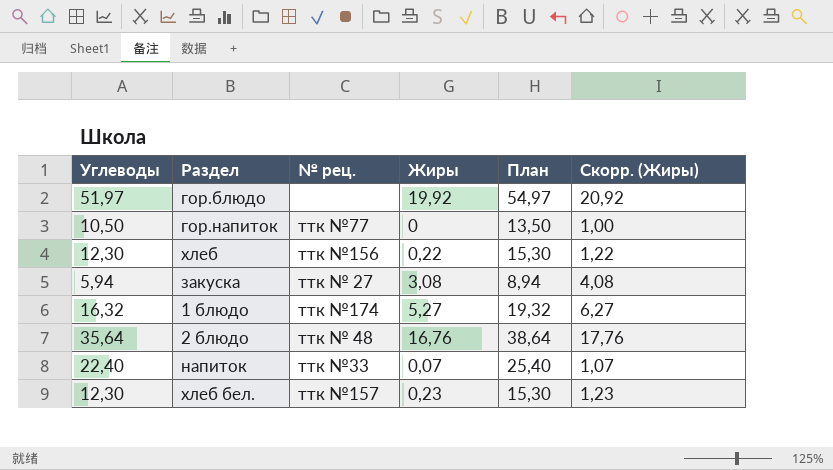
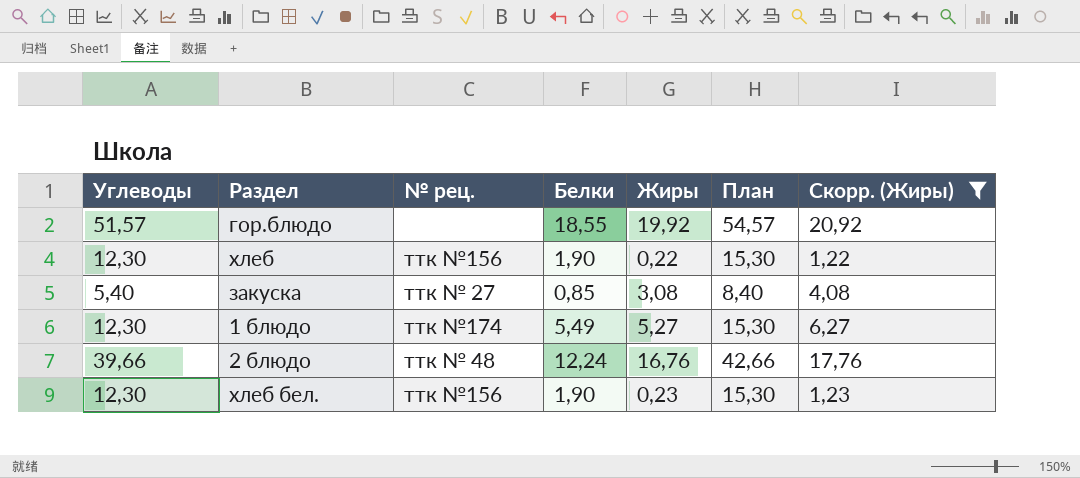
filter: none -> Скорр. (Жиры) >= 1,22
column Белки | position: none -> 4
гор.блюдо | Углеводы: 51,97 -> 51,57
гор.блюдо | План: 54,97 -> 54,57
закуска | Углеводы: 5,94 -> 5,40
закуска | План: 8,94 -> 8,40
1 блюдо | Углеводы: 16,32 -> 12,30
1 блюдо | План: 19,32 -> 15,30
2 блюдо | Углеводы: 35,64 -> 39,66
2 блюдо | План: 38,64 -> 42,66
хлеб бел. | № рец.: ттк №157 -> ттк №156

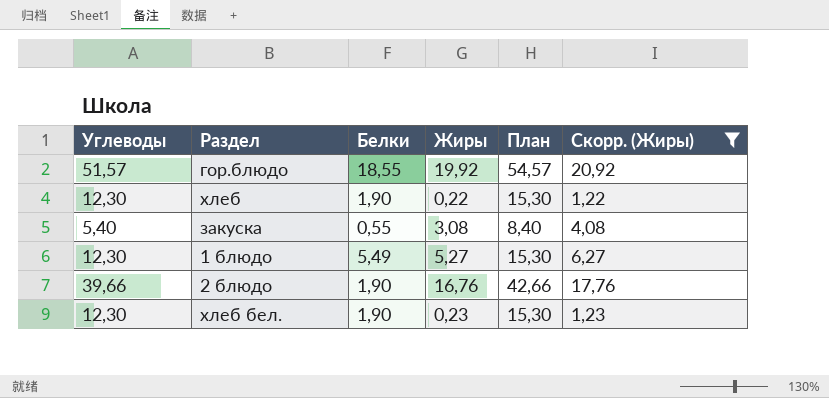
column № рец. | position: 3 -> none
закуска | Белки: 0,85 -> 0,55
2 блюдо | Белки: 12,24 -> 1,90

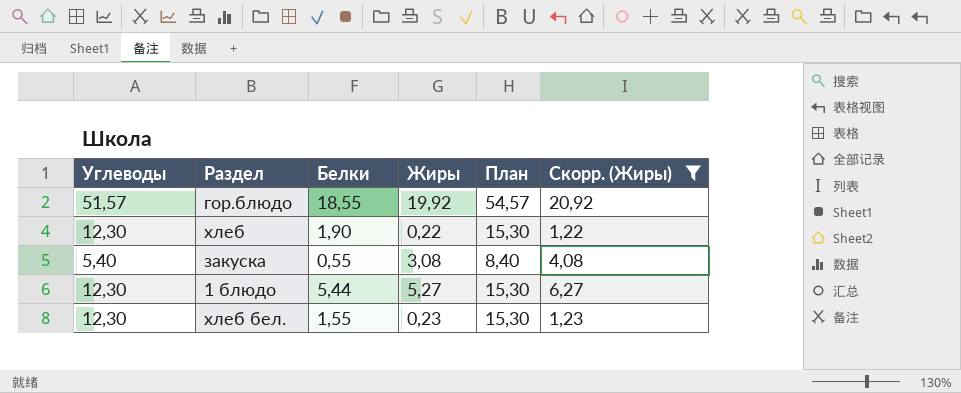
row 2 блюдо: 39,66 | 1,90 | 16,76 | 42,66 | 17,76 -> none
1 блюдо | Белки: 5,49 -> 5,44
хлеб бел. | Белки: 1,90 -> 1,55

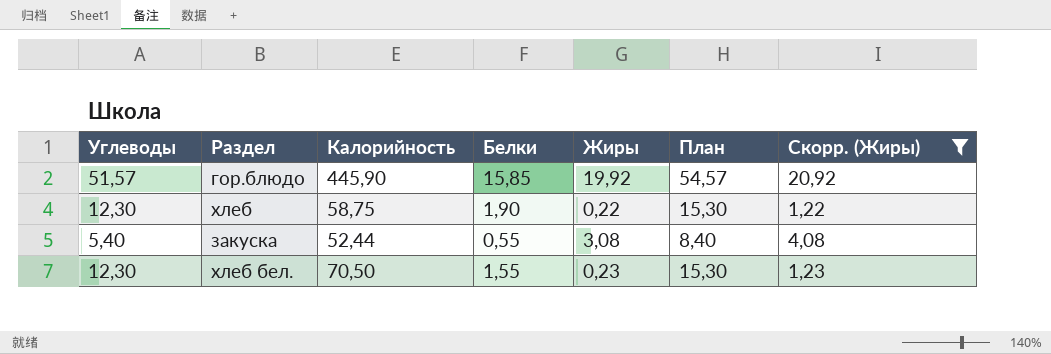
column Калорийность | position: none -> 3
row 1 блюдо: 12,30 | 5,44 | 5,27 | 15,30 | 6,27 -> none
гор.блюдо | Белки: 18,55 -> 15,85

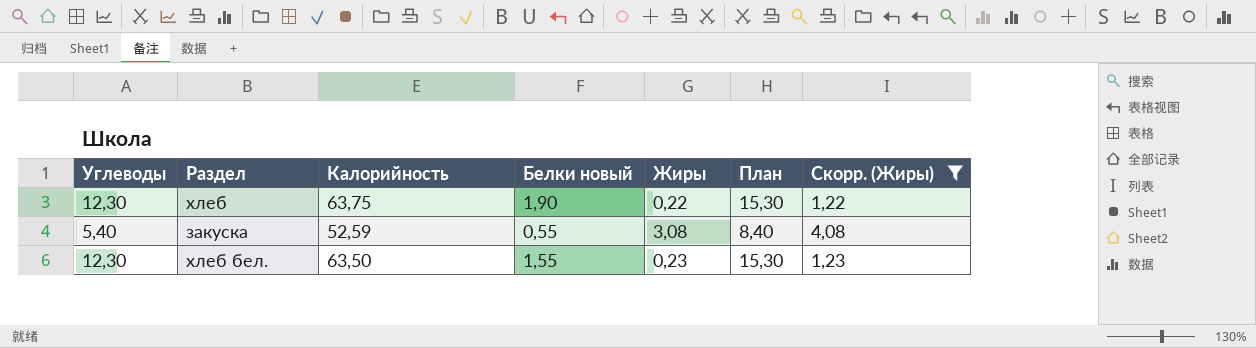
column name: Белки -> Белки новый
row гор.блюдо: 51,57 | 445,90 | 15,85 | 19,92 | 54,57 | 20,92 -> none
хлеб | Калорийность: 58,75 -> 63,75
закуска | Калорийность: 52,44 -> 52,59
хлеб бел. | Калорийность: 70,50 -> 63,50

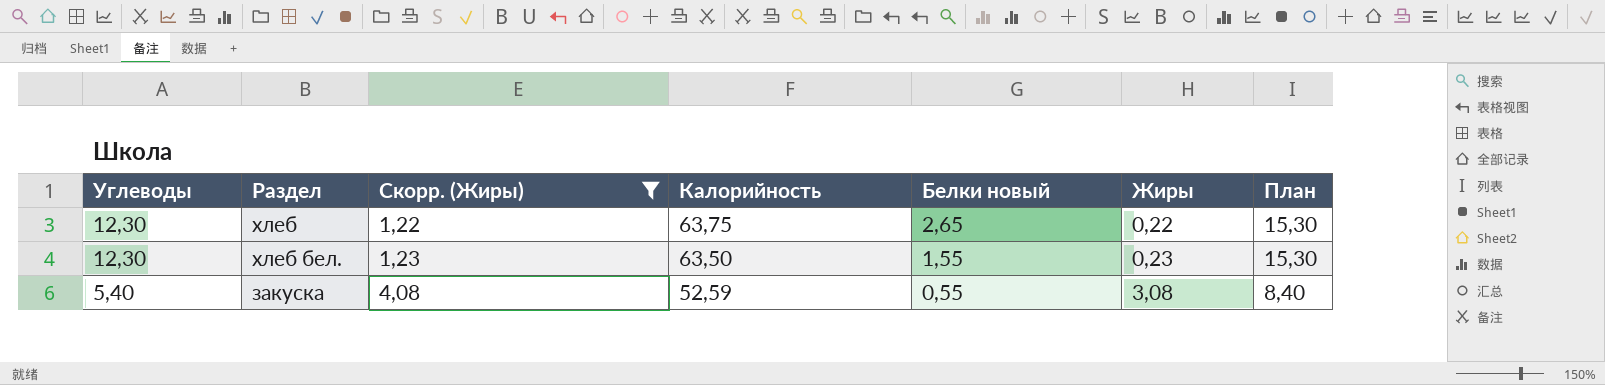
row order: none -> Углеводы descending
column Скорр. (Жиры) | position: 7 -> 3
хлеб | Белки новый: 1,90 -> 2,65

